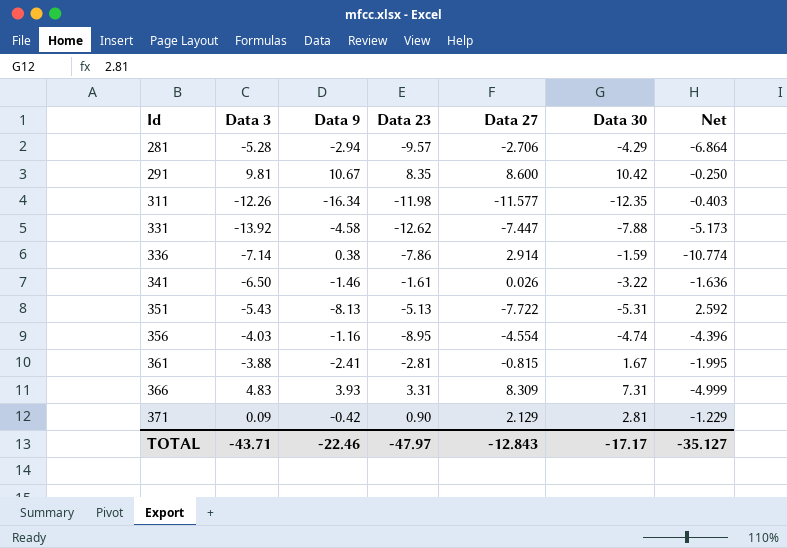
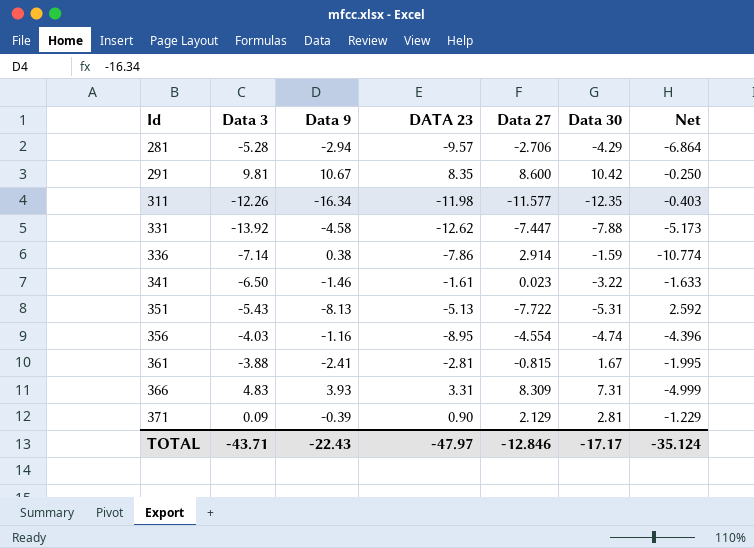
column name: Data 23 -> DATA 23
341 | Data 27: 0.026 -> 0.023
341 | Net: -1.636 -> -1.633
371 | Data 9: -0.42 -> -0.39
TOTAL | Data 9: -22.46 -> -22.43
TOTAL | Data 27: -12.843 -> -12.846
TOTAL | Net: -35.127 -> -35.124

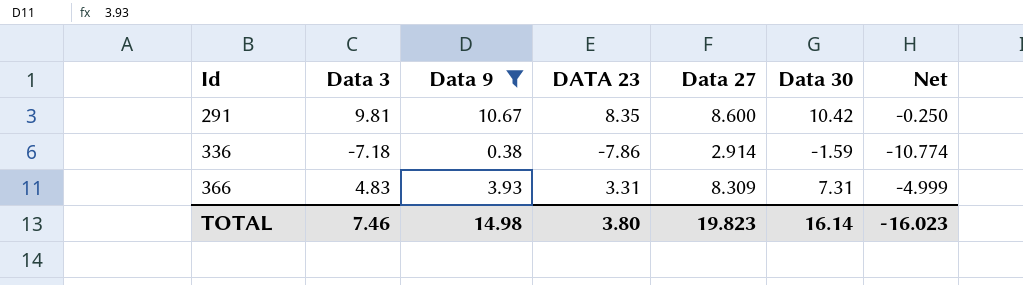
filter: none -> Data 9 >= 0.38
336 | Data 3: -7.14 -> -7.18
TOTAL | Data 3: -43.71 -> 7.46
TOTAL | Data 9: -22.43 -> 14.98
TOTAL | DATA 23: -47.97 -> 3.80
TOTAL | Data 27: -12.846 -> 19.823
TOTAL | Data 30: -17.17 -> 16.14
TOTAL | Net: -35.124 -> -16.023

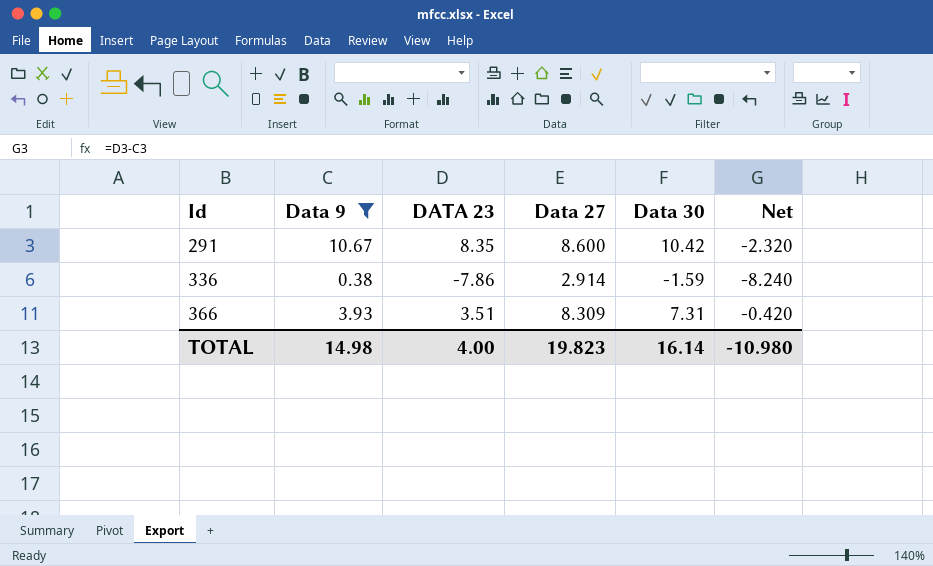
column Data 3 | position: 2 -> none
column Net | formula: [DATA 23] - [Data 27] -> [DATA 23] - [Data 9]
366 | DATA 23: 3.31 -> 3.51
TOTAL | DATA 23: 3.80 -> 4.00
TOTAL | Net: -16.023 -> -10.980

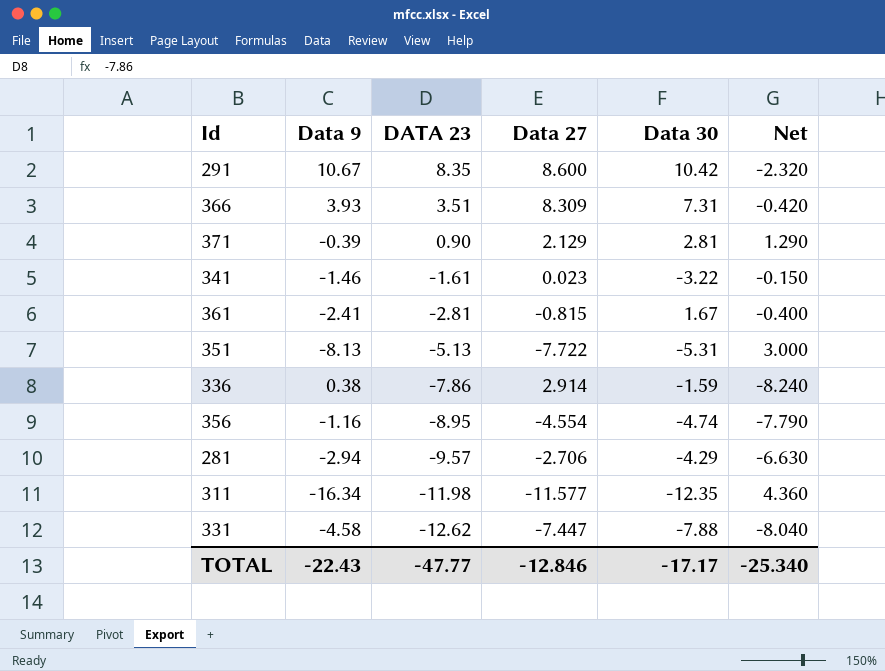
filter: Data 9 >= 0.38 -> none
row order: Id ascending -> DATA 23 descending
TOTAL | Data 9: 14.98 -> -22.43
TOTAL | DATA 23: 4.00 -> -47.77
TOTAL | Data 27: 19.823 -> -12.846
TOTAL | Data 30: 16.14 -> -17.17
TOTAL | Net: -10.980 -> -25.340

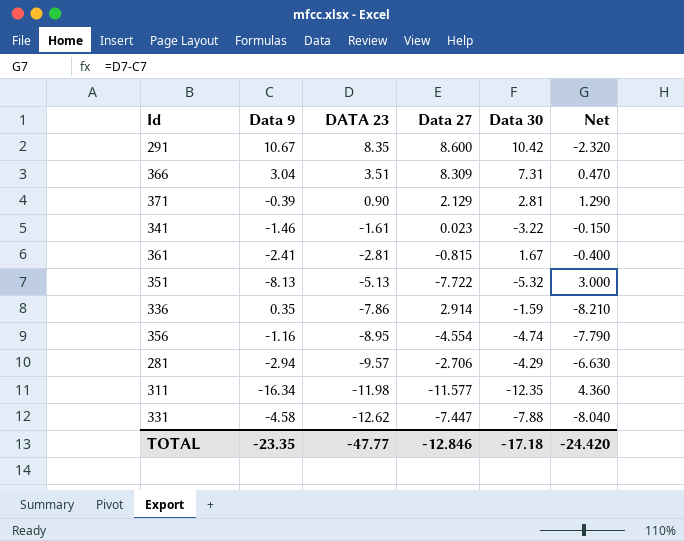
366 | Data 9: 3.93 -> 3.04
366 | Net: -0.420 -> 0.470
351 | Data 30: -5.31 -> -5.32
336 | Data 9: 0.38 -> 0.35
336 | Net: -8.240 -> -8.210
TOTAL | Data 9: -22.43 -> -23.35
TOTAL | Data 30: -17.17 -> -17.18
TOTAL | Net: -25.340 -> -24.420

